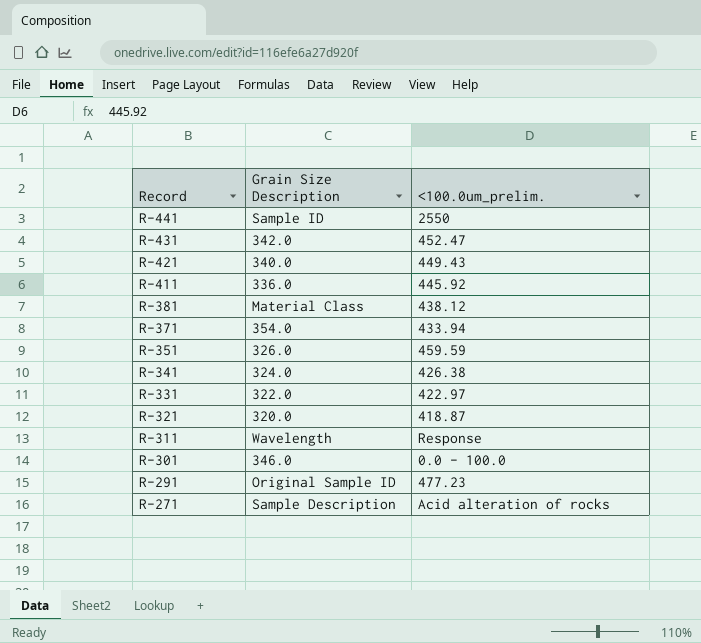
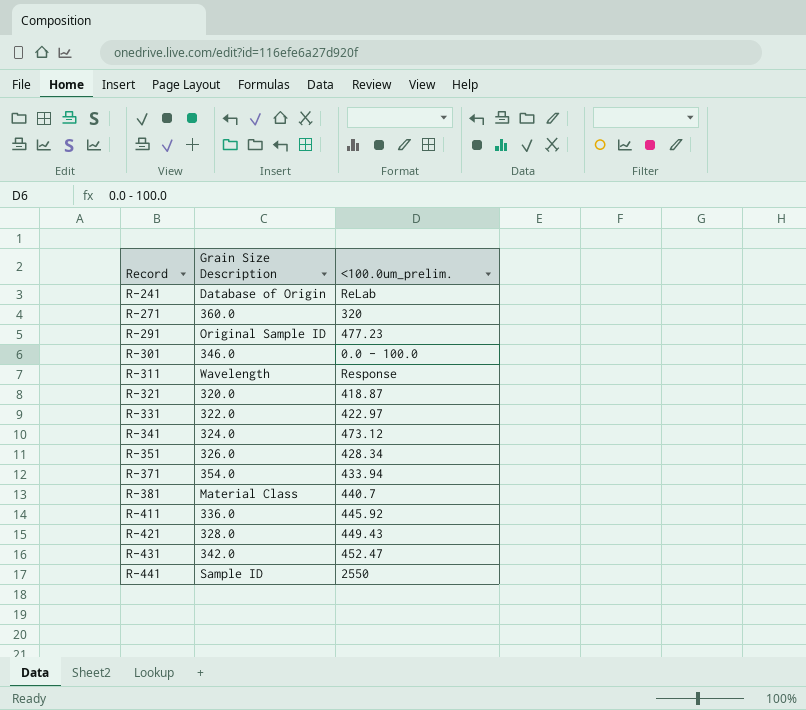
row order: Record descending -> Record ascending
row R-241: none -> Database of Origin | ReLab
R-271 | Grain Size Description: Sample Description -> 360.0
R-271 | <100.0um_prelim.: Acid alteration of rocks -> 320
R-341 | <100.0um_prelim.: 426.38 -> 473.12
R-351 | <100.0um_prelim.: 459.59 -> 428.34
R-381 | <100.0um_prelim.: 438.12 -> 440.7
R-421 | Grain Size Description: 340.0 -> 328.0

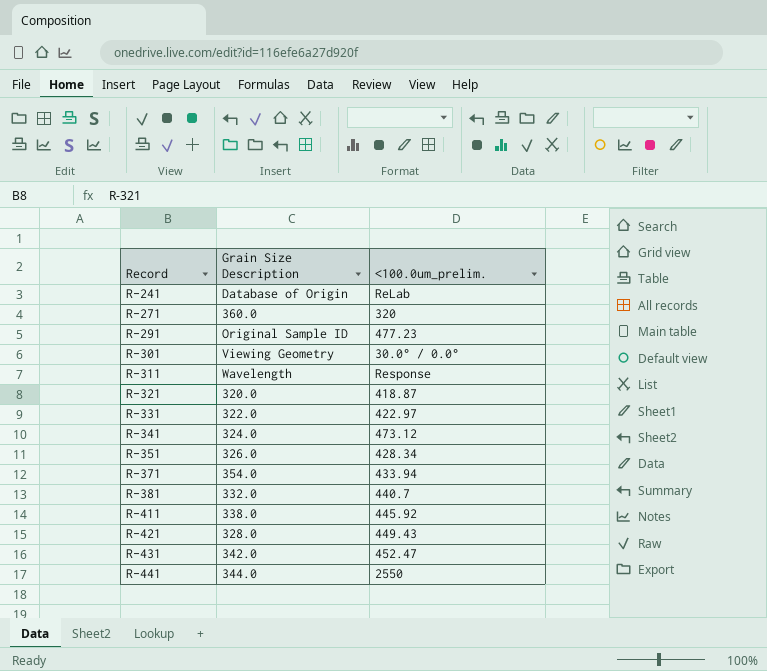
R-301 | Grain Size Description: 346.0 -> Viewing Geometry
R-301 | <100.0um_prelim.: 0.0 - 100.0 -> 30.0° / 0.0°
R-381 | Grain Size Description: Material Class -> 332.0
R-411 | Grain Size Description: 336.0 -> 338.0
R-441 | Grain Size Description: Sample ID -> 344.0

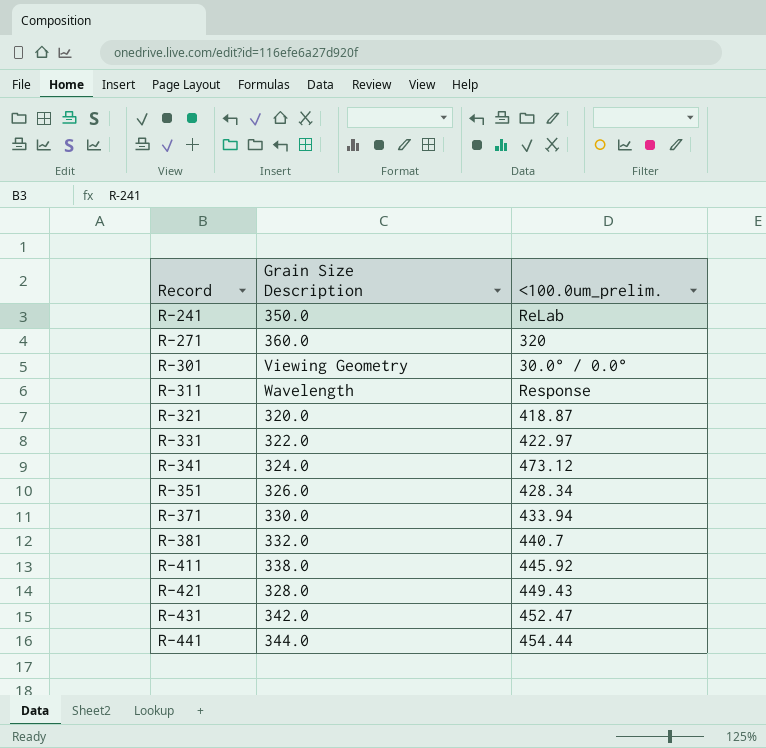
row R-291: Original Sample ID | 477.23 -> none
R-241 | Grain Size Description: Database of Origin -> 350.0
R-371 | Grain Size Description: 354.0 -> 330.0
R-441 | <100.0um_prelim.: 2550 -> 454.44

